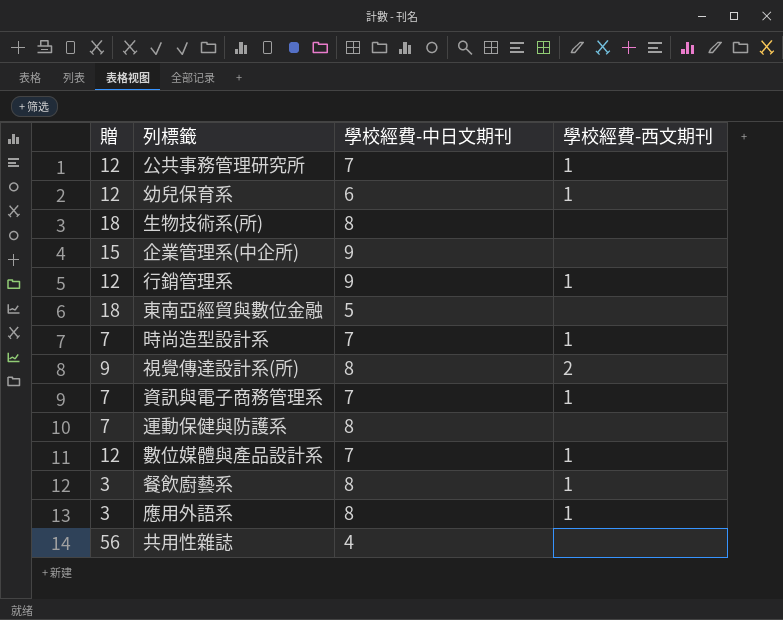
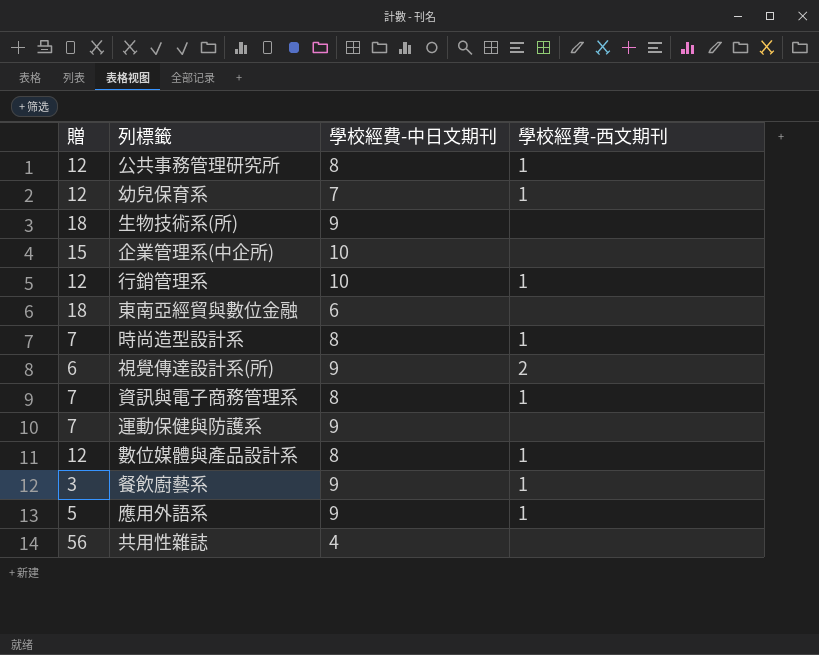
公共事務管理研究所 | 學校經費-中日文期刊: 7 -> 8
幼兒保育系 | 學校經費-中日文期刊: 6 -> 7
生物技術系(所) | 學校經費-中日文期刊: 8 -> 9
企業管理系(中企所) | 學校經費-中日文期刊: 9 -> 10
行銷管理系 | 學校經費-中日文期刊: 9 -> 10
東南亞經貿與數位金融 | 學校經費-中日文期刊: 5 -> 6
時尚造型設計系 | 學校經費-中日文期刊: 7 -> 8
視覺傳達設計系(所) | 贈: 9 -> 6
視覺傳達設計系(所) | 學校經費-中日文期刊: 8 -> 9
資訊與電子商務管理系 | 學校經費-中日文期刊: 7 -> 8
運動保健與防護系 | 學校經費-中日文期刊: 8 -> 9
數位媒體與產品設計系 | 學校經費-中日文期刊: 7 -> 8
餐飲廚藝系 | 學校經費-中日文期刊: 8 -> 9
應用外語系 | 贈: 3 -> 5
應用外語系 | 學校經費-中日文期刊: 8 -> 9

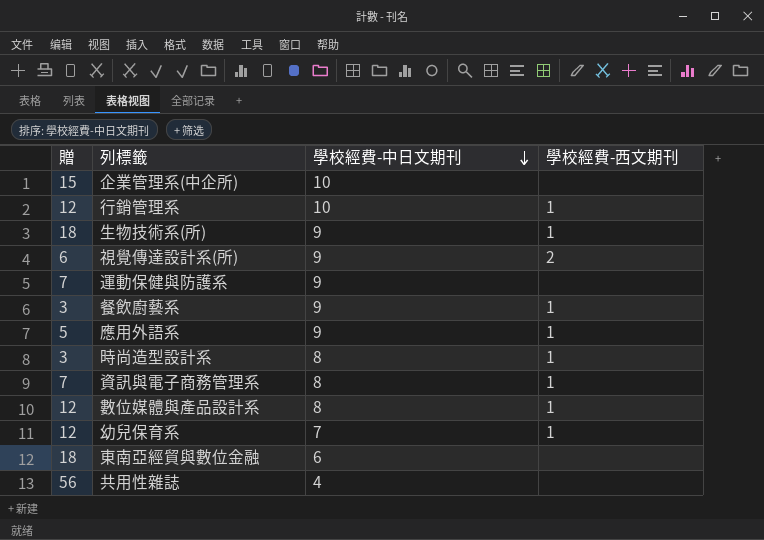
row order: none -> 學校經費-中日文期刊 descending
row 公共事務管理研究所: 12 | 8 | 1 -> none
生物技術系(所) | 學校經費-西文期刊: none -> 1
時尚造型設計系 | 贈: 7 -> 3

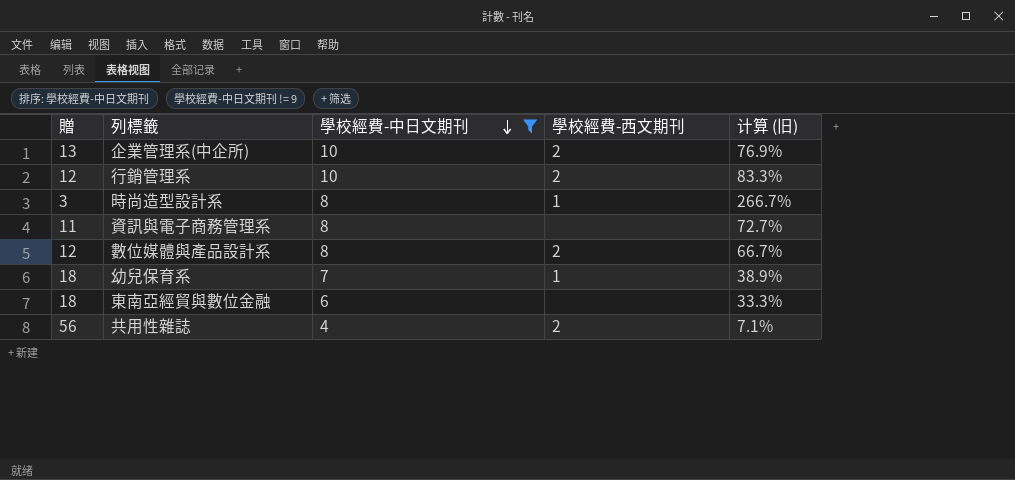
filter: none -> 學校經費-中日文期刊 != 9
column 计算 (旧) | formula: none -> [學校經費-中日文期刊] / [贈]
企業管理系(中企所) | 贈: 15 -> 13
企業管理系(中企所) | 學校經費-西文期刊: none -> 2
行銷管理系 | 學校經費-西文期刊: 1 -> 2
資訊與電子商務管理系 | 贈: 7 -> 11
資訊與電子商務管理系 | 學校經費-西文期刊: 1 -> none
數位媒體與產品設計系 | 學校經費-西文期刊: 1 -> 2
幼兒保育系 | 贈: 12 -> 18
共用性雜誌 | 學校經費-西文期刊: none -> 2

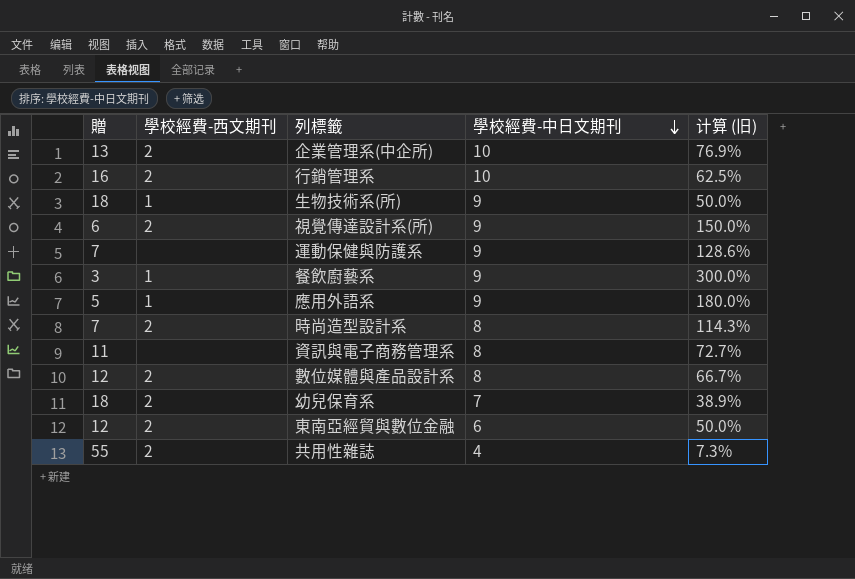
filter: 學校經費-中日文期刊 != 9 -> none
column 學校經費-西文期刊 | position: 4 -> 2
行銷管理系 | 贈: 12 -> 16
行銷管理系 | 计算 (旧): 83.3% -> 62.5%
時尚造型設計系 | 贈: 3 -> 7
時尚造型設計系 | 學校經費-西文期刊: 1 -> 2
時尚造型設計系 | 计算 (旧): 266.7% -> 114.3%
幼兒保育系 | 學校經費-西文期刊: 1 -> 2
東南亞經貿與數位金融 | 贈: 18 -> 12
東南亞經貿與數位金融 | 學校經費-西文期刊: none -> 2
東南亞經貿與數位金融 | 计算 (旧): 33.3% -> 50.0%
共用性雜誌 | 贈: 56 -> 55
共用性雜誌 | 计算 (旧): 7.1% -> 7.3%

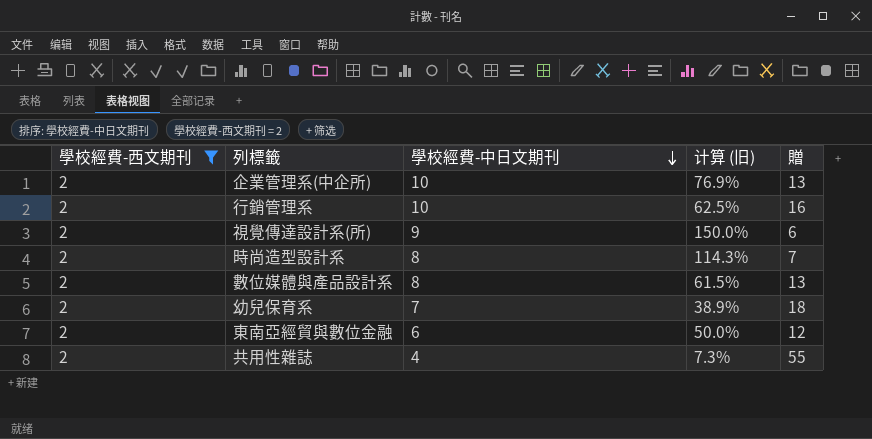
filter: none -> 學校經費-西文期刊 = 2
column 贈 | position: 1 -> 5
數位媒體與產品設計系 | 计算 (旧): 66.7% -> 61.5%
數位媒體與產品設計系 | 贈: 12 -> 13

